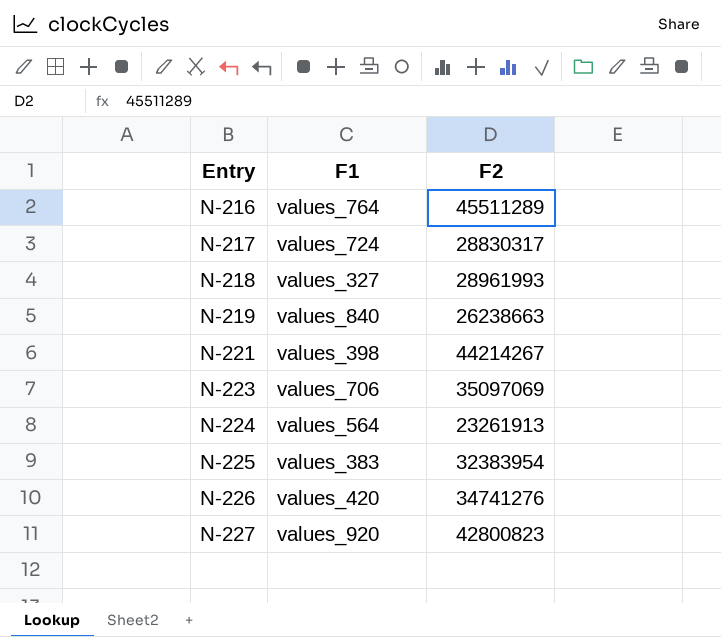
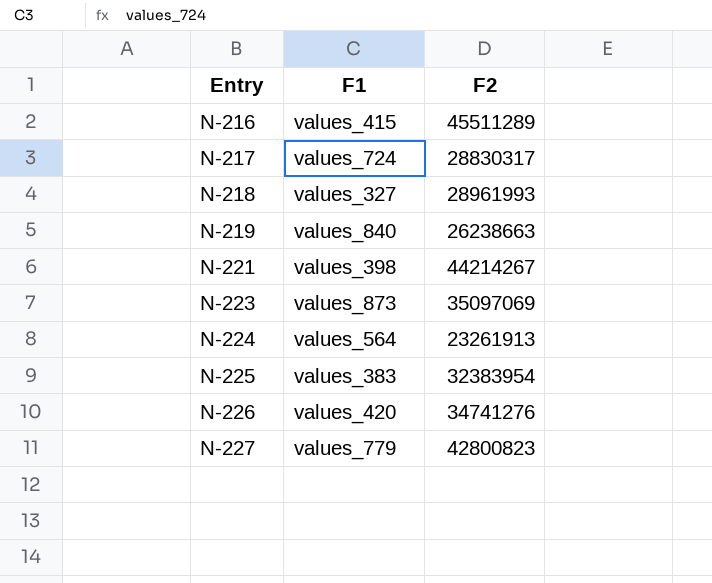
N-216 | F1: values_764 -> values_415
N-223 | F1: values_706 -> values_873
N-227 | F1: values_920 -> values_779

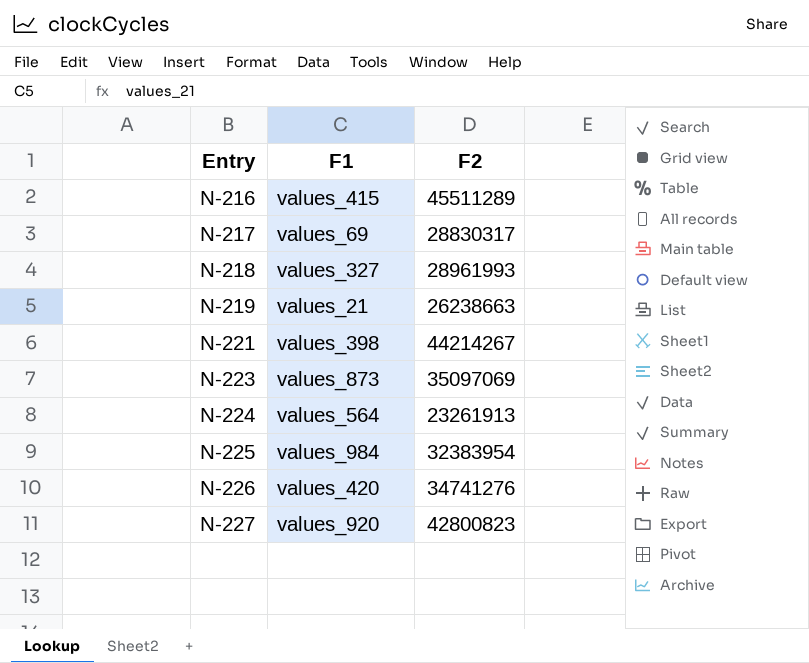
N-217 | F1: values_724 -> values_69
N-219 | F1: values_840 -> values_21
N-225 | F1: values_383 -> values_984
N-227 | F1: values_779 -> values_920

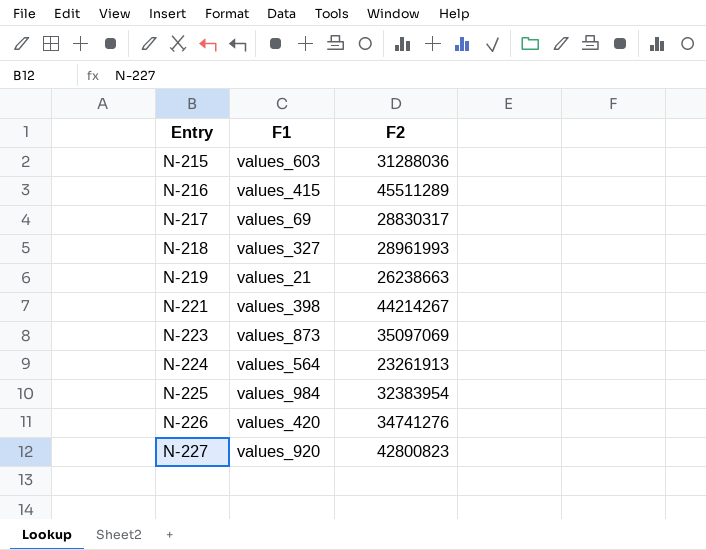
row N-215: none -> values_603 | 31288036

